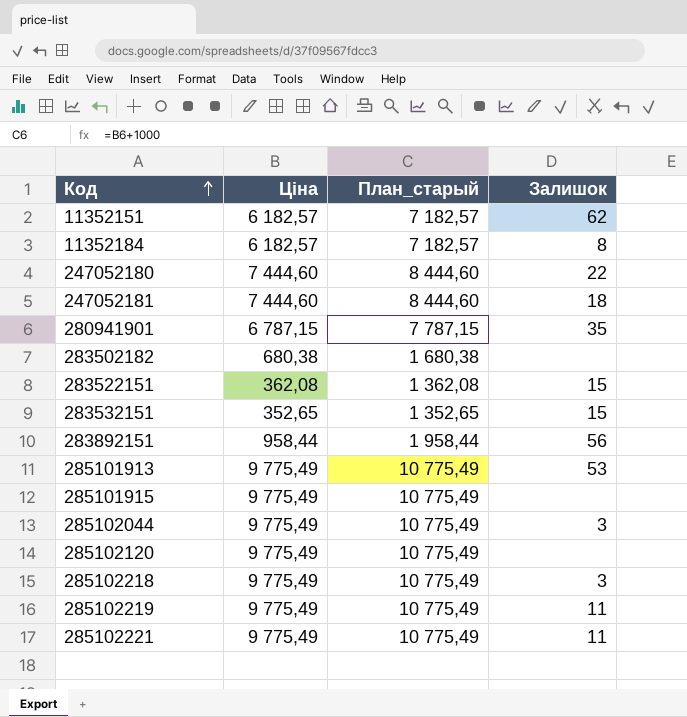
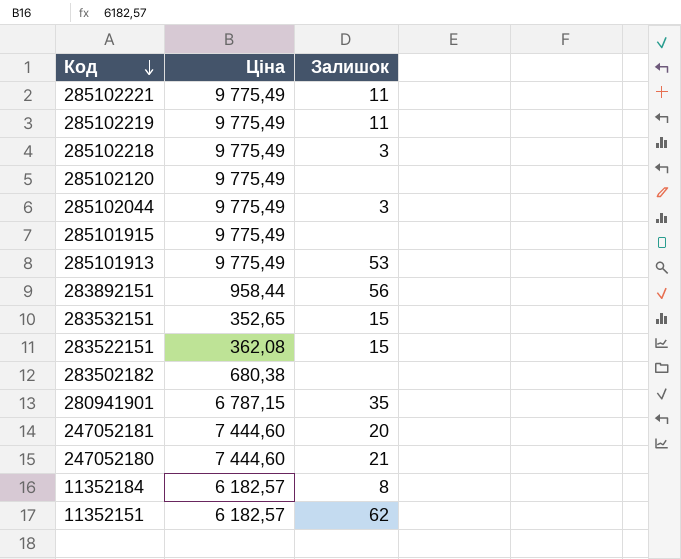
row order: Код ascending -> Код descending
column План_старый | formula: [Ціна] + 1000 -> none
247052181 | Залишок: 18 -> 20
247052180 | Залишок: 22 -> 21

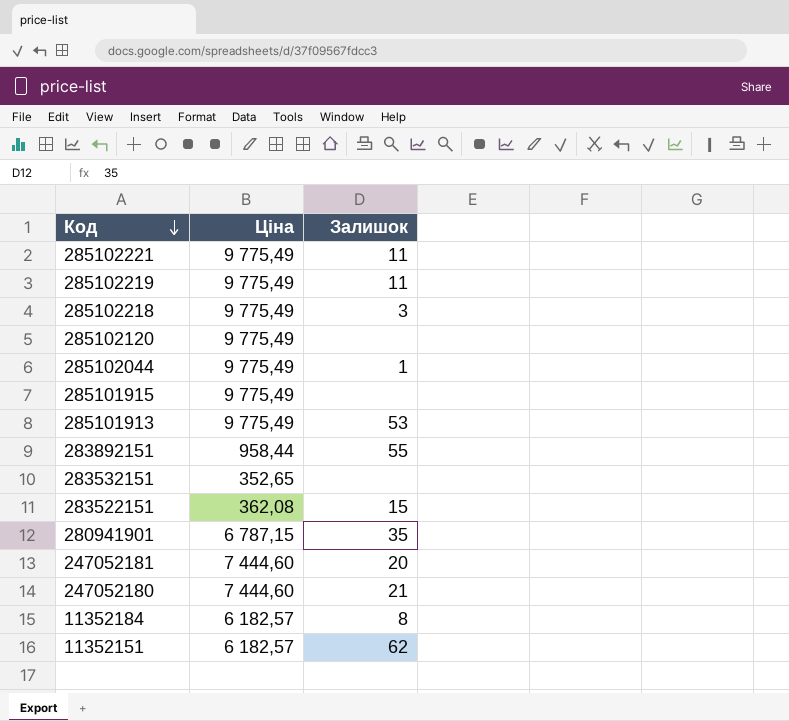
row 283502182: 680,38 | none -> none
285102044 | Залишок: 3 -> 1
283892151 | Залишок: 56 -> 55
283532151 | Залишок: 15 -> none

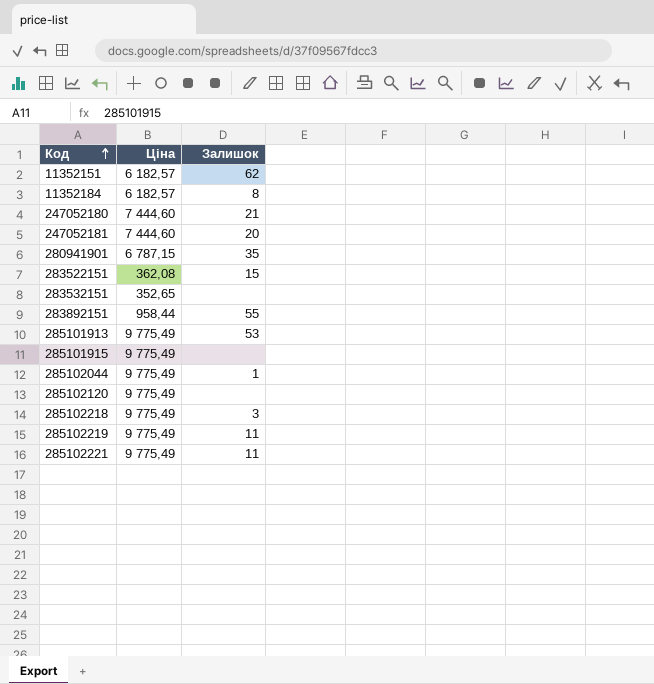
row order: Код descending -> Код ascending

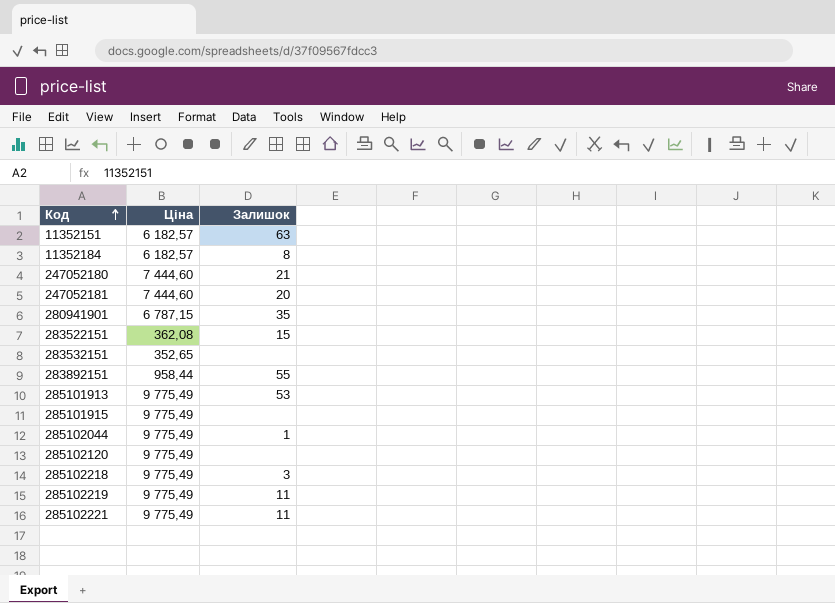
11352151 | Залишок: 62 -> 63

